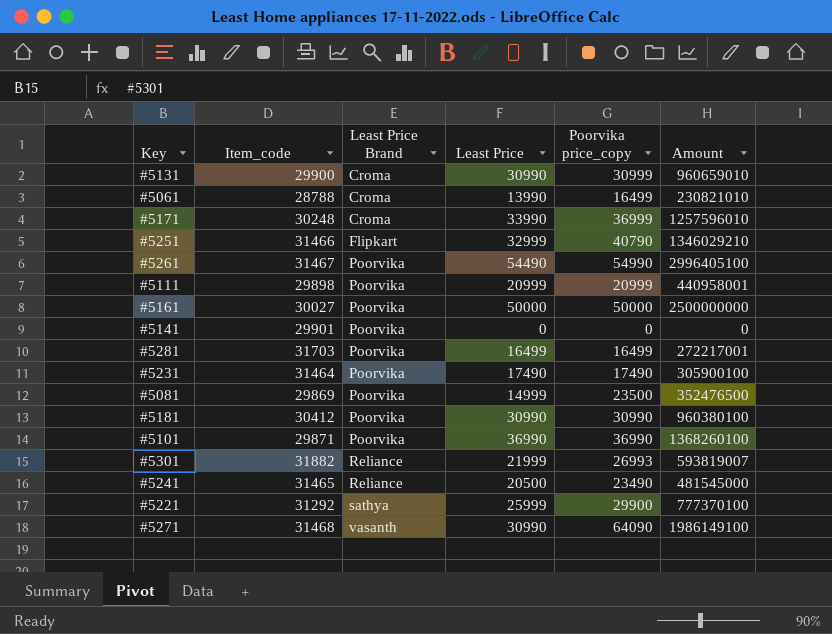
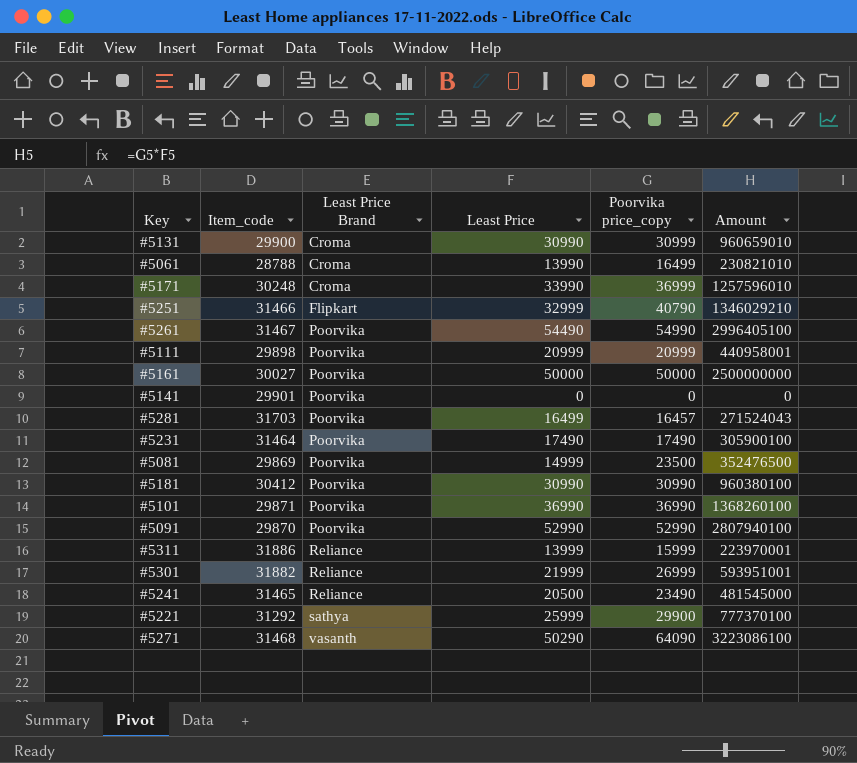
#5281 | Poorvika price_copy: 16499 -> 16457
#5281 | Amount: 272217001 -> 271524043
row #5091: none -> 29870 | Poorvika | 52990 | 52990 | 2807940100
row #5311: none -> 31886 | Reliance | 13999 | 15999 | 223970001
#5301 | Poorvika price_copy: 26993 -> 26999
#5301 | Amount: 593819007 -> 593951001
#5271 | Least Price: 30990 -> 50290
#5271 | Amount: 1986149100 -> 3223086100

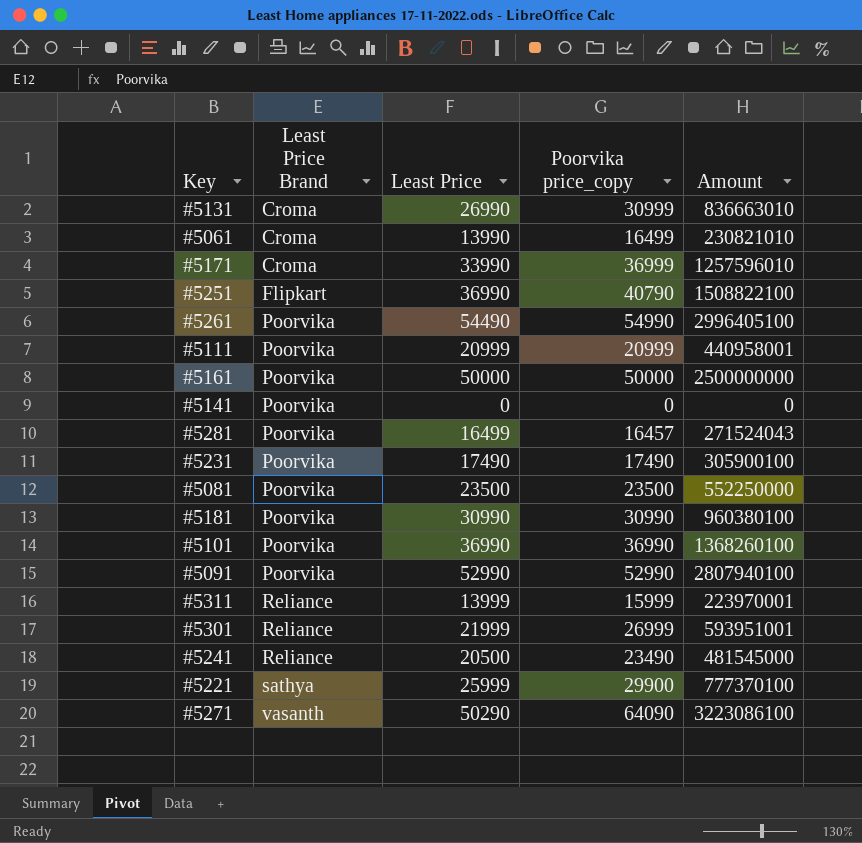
column Item_code | position: 2 -> none
#5131 | Least Price: 30990 -> 26990
#5131 | Amount: 960659010 -> 836663010
#5251 | Least Price: 32999 -> 36990
#5251 | Amount: 1346029210 -> 1508822100
#5081 | Least Price: 14999 -> 23500
#5081 | Amount: 352476500 -> 552250000

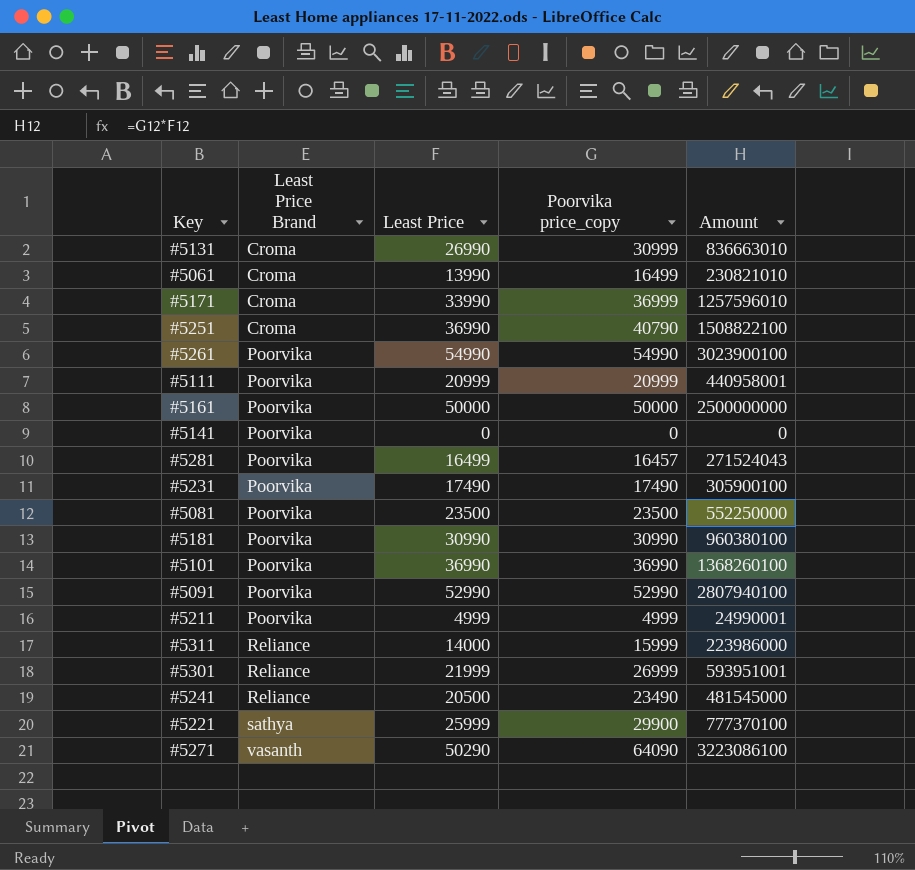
#5251 | Least Price Brand: Flipkart -> Croma
#5261 | Least Price: 54490 -> 54990
#5261 | Amount: 2996405100 -> 3023900100
row #5211: none -> Poorvika | 4999 | 4999 | 24990001
#5311 | Least Price: 13999 -> 14000
#5311 | Amount: 223970001 -> 223986000

